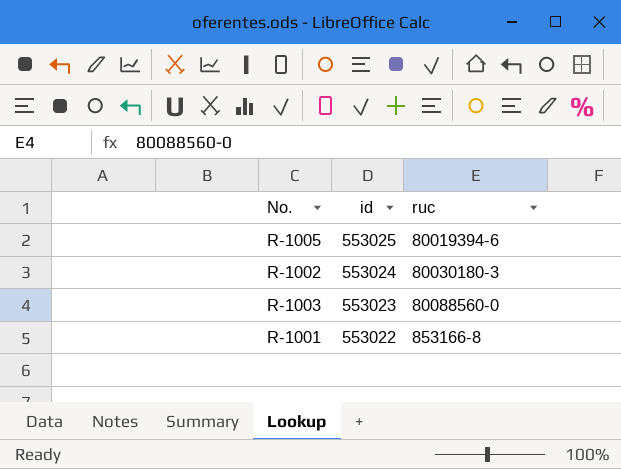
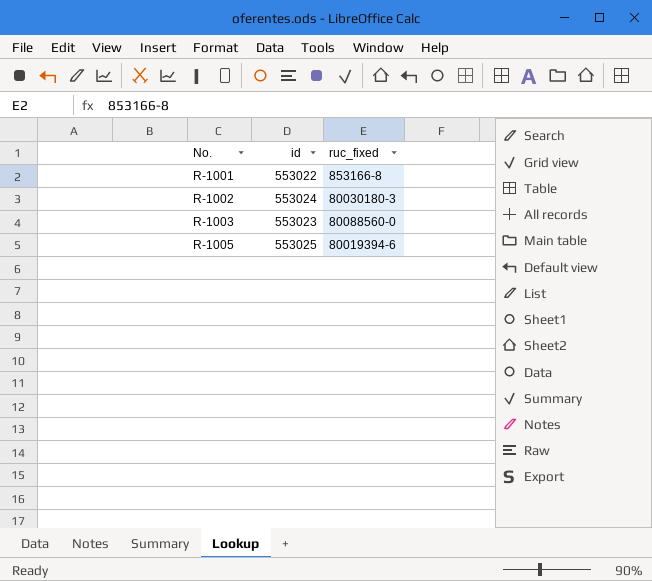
row order: id descending -> No. ascending
column name: ruc -> ruc_fixed

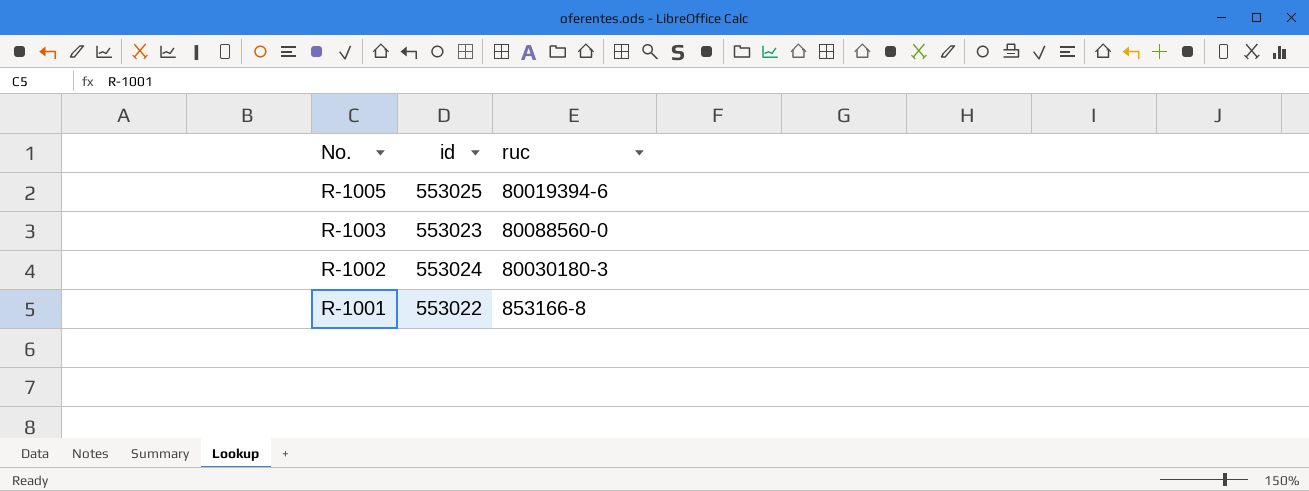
row order: No. ascending -> No. descending
column name: ruc_fixed -> ruc

